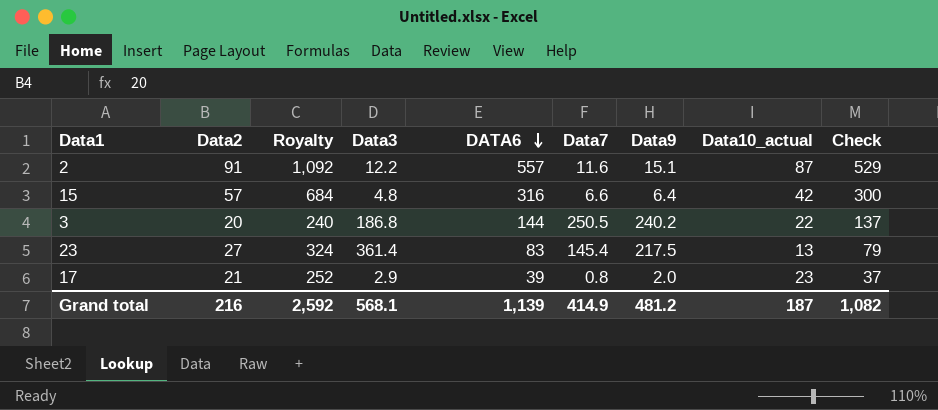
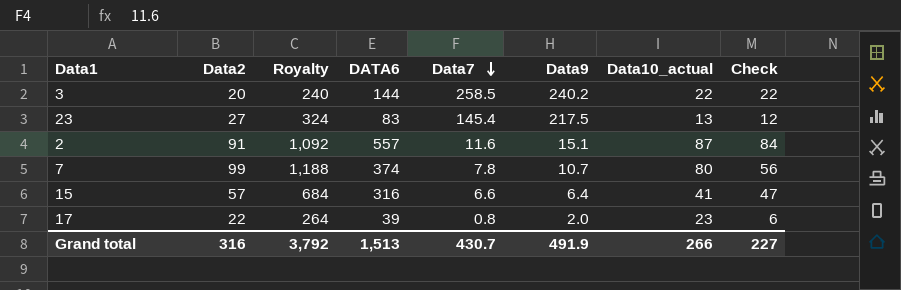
row order: DATA6 descending -> Data7 descending
column Data3 | position: 4 -> none
column Check | formula: [DATA6] * 0.95 -> [DATA6] * 0.15
3 | Data7: 250.5 -> 258.5
row 7: none -> 99 | 1,188 | 374 | 7.8 | 10.7 | 80 | 56
15 | Data10_actual: 42 -> 41
17 | Data2: 21 -> 22
17 | Royalty: 252 -> 264
Grand total | Data2: 216 -> 316
Grand total | Royalty: 2,592 -> 3,792
Grand total | DATA6: 1,139 -> 1,513
Grand total | Data7: 414.9 -> 430.7
Grand total | Data9: 481.2 -> 491.9
Grand total | Data10_actual: 187 -> 266
Grand total | Check: 1,082 -> 227

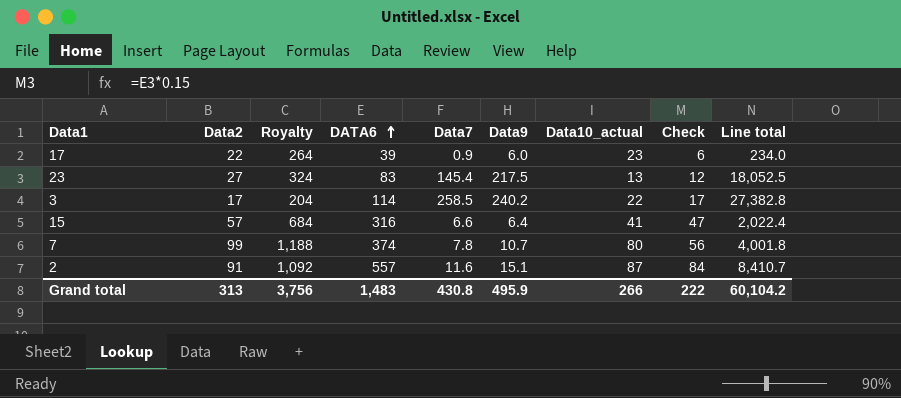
row order: Data7 descending -> DATA6 ascending
column Line total | formula: none -> [DATA6] * [Data9]
17 | Data7: 0.8 -> 0.9
17 | Data9: 2.0 -> 6.0
3 | Data2: 20 -> 17
3 | Royalty: 240 -> 204
3 | DATA6: 144 -> 114
3 | Check: 22 -> 17
Grand total | Data2: 316 -> 313
Grand total | Royalty: 3,792 -> 3,756
Grand total | DATA6: 1,513 -> 1,483
Grand total | Data7: 430.7 -> 430.8
Grand total | Data9: 491.9 -> 495.9
Grand total | Check: 227 -> 222

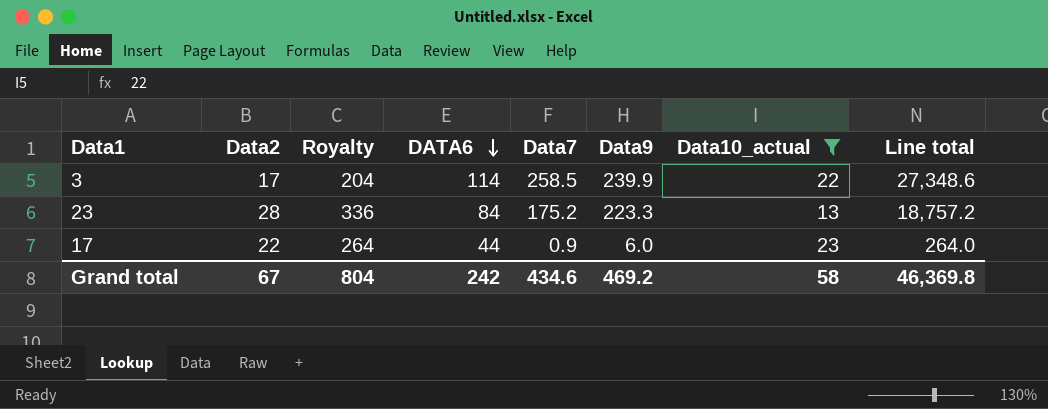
filter: none -> Data10_actual <= 23
row order: DATA6 ascending -> DATA6 descending
column Check | formula: [DATA6] * 0.15 -> none
3 | Data9: 240.2 -> 239.9
3 | Line total: 27,382.8 -> 27,348.6
23 | Data2: 27 -> 28
23 | Royalty: 324 -> 336
23 | DATA6: 83 -> 84
23 | Data7: 145.4 -> 175.2
23 | Data9: 217.5 -> 223.3
23 | Line total: 18,052.5 -> 18,757.2
17 | DATA6: 39 -> 44
17 | Line total: 234.0 -> 264.0
Grand total | Data2: 313 -> 67
Grand total | Royalty: 3,756 -> 804
Grand total | DATA6: 1,483 -> 242
Grand total | Data7: 430.8 -> 434.6
Grand total | Data9: 495.9 -> 469.2
Grand total | Data10_actual: 266 -> 58
Grand total | Line total: 60,104.2 -> 46,369.8

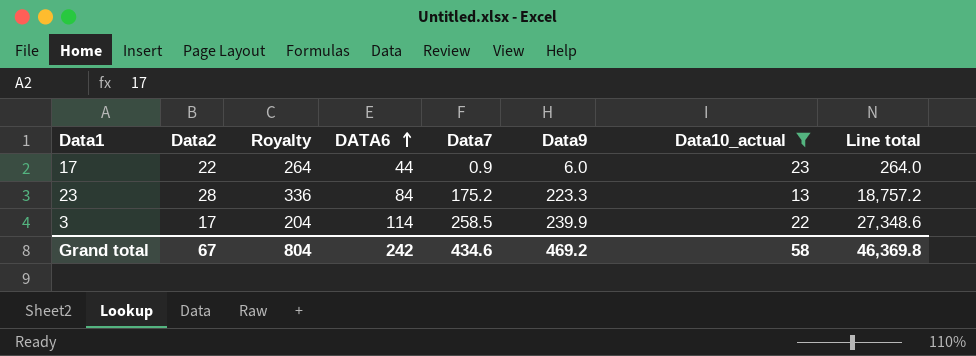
row order: DATA6 descending -> DATA6 ascending

